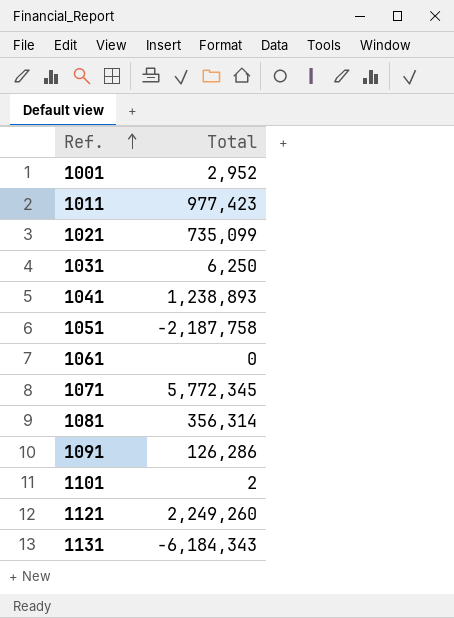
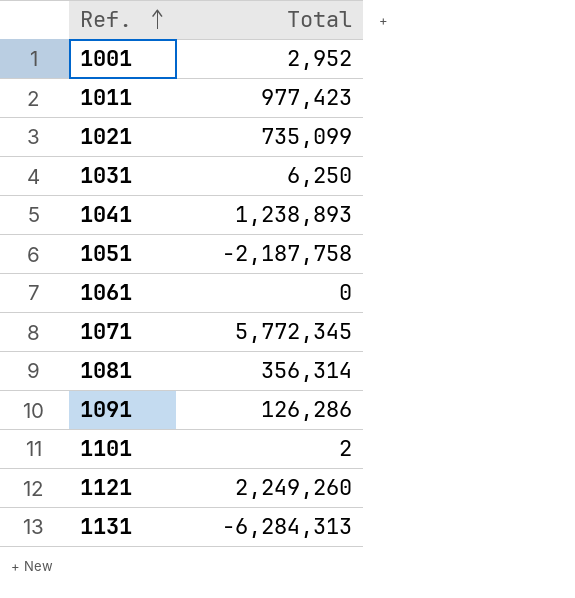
1131 | Total: -6,184,343 -> -6,284,313

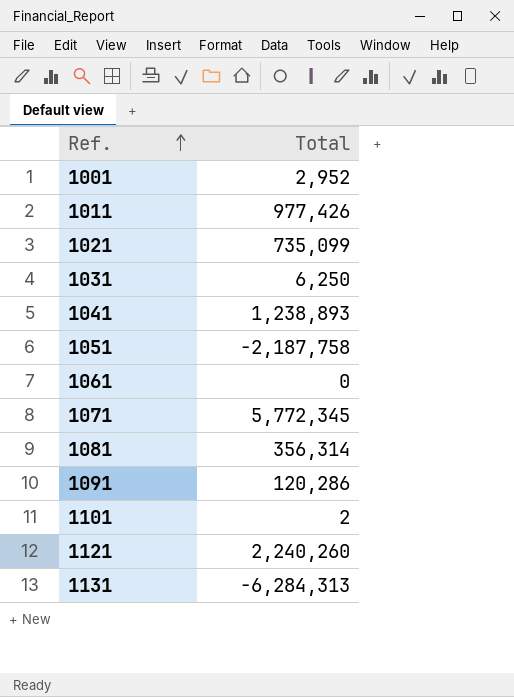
1011 | Total: 977,423 -> 977,426
1091 | Total: 126,286 -> 120,286
1121 | Total: 2,249,260 -> 2,240,260

